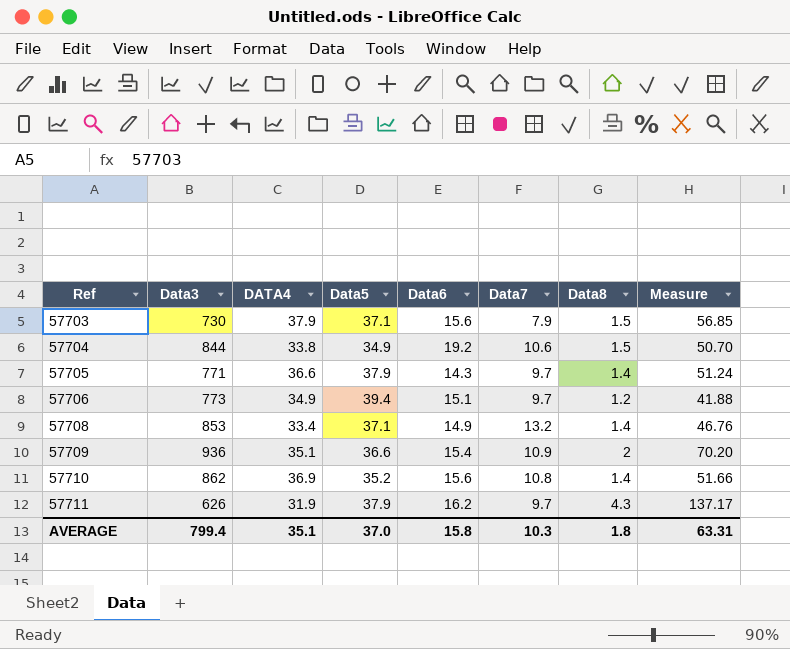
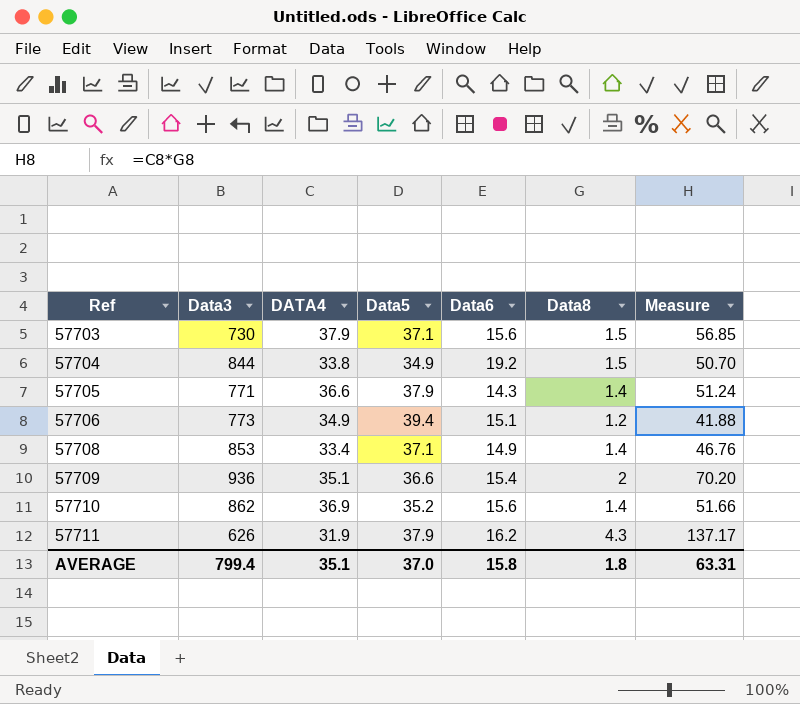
column Data7 | position: 6 -> none

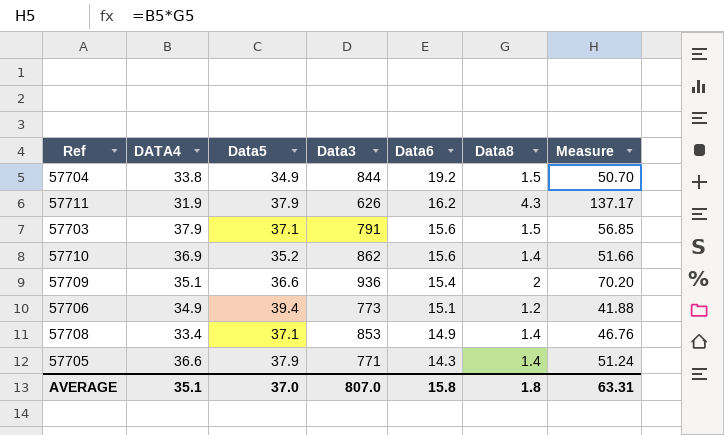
row order: Ref ascending -> Data6 descending
column Data3 | position: 2 -> 4
57703 | Data3: 730 -> 791
AVERAGE | Data3: 799.4 -> 807.0

